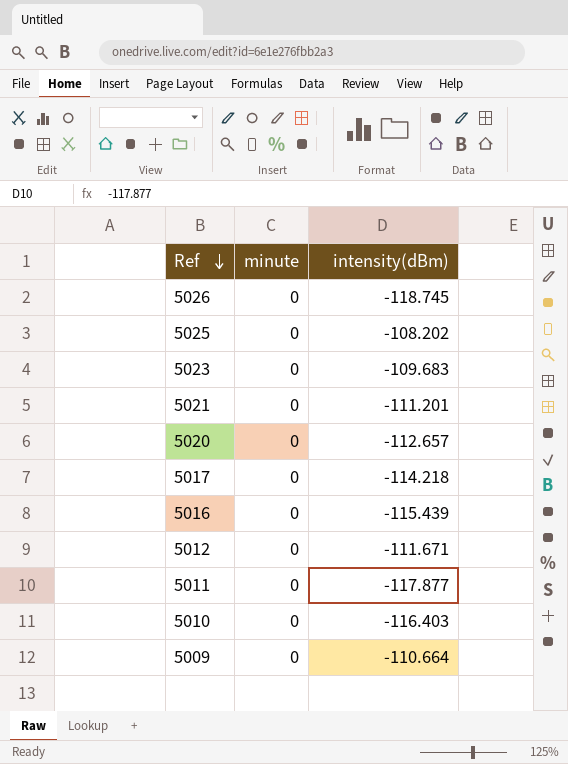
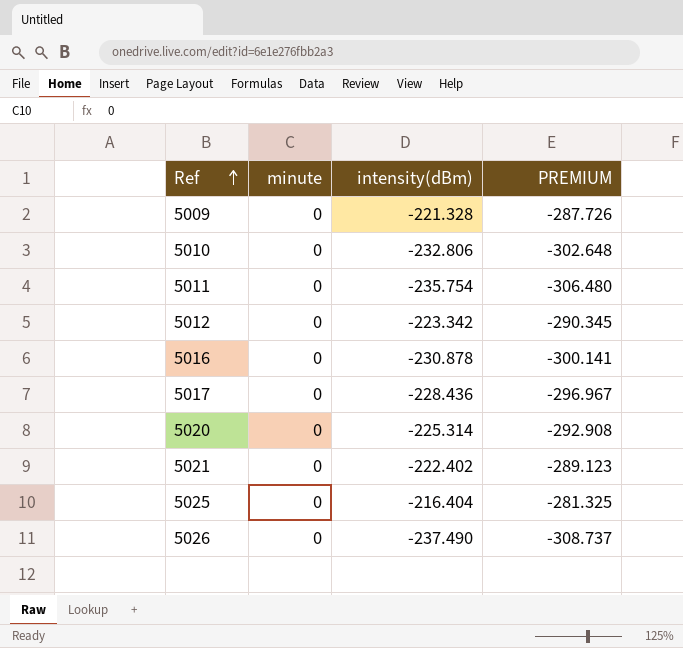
row order: Ref descending -> Ref ascending
column PREMIUM | formula: none -> [intensity(dBm)] * 1.3
row 5023: 0 | -109.683 -> none
5009 | intensity(dBm): -110.664 -> -221.328
5010 | intensity(dBm): -116.403 -> -232.806
5011 | intensity(dBm): -117.877 -> -235.754
5012 | intensity(dBm): -111.671 -> -223.342
5016 | intensity(dBm): -115.439 -> -230.878
5017 | intensity(dBm): -114.218 -> -228.436
5020 | intensity(dBm): -112.657 -> -225.314
5021 | intensity(dBm): -111.201 -> -222.402
5025 | intensity(dBm): -108.202 -> -216.404
5026 | intensity(dBm): -118.745 -> -237.490

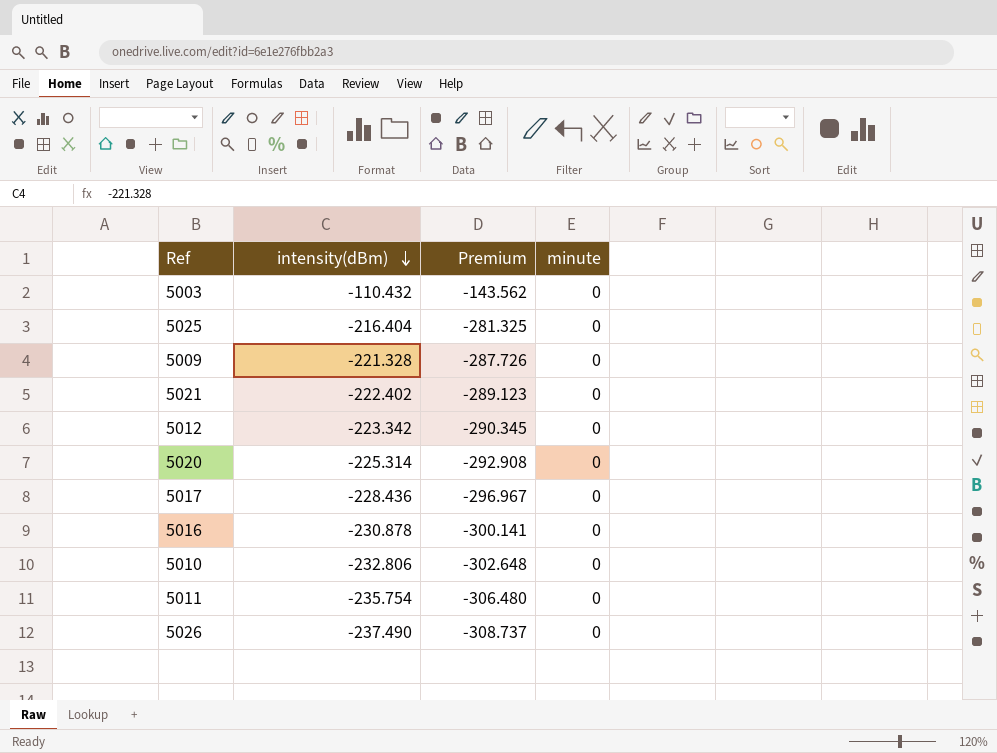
row order: Ref ascending -> intensity(dBm) descending
column name: PREMIUM -> Premium
column minute | position: 2 -> 4
row 5003: none -> -110.432 | -143.562 | 0

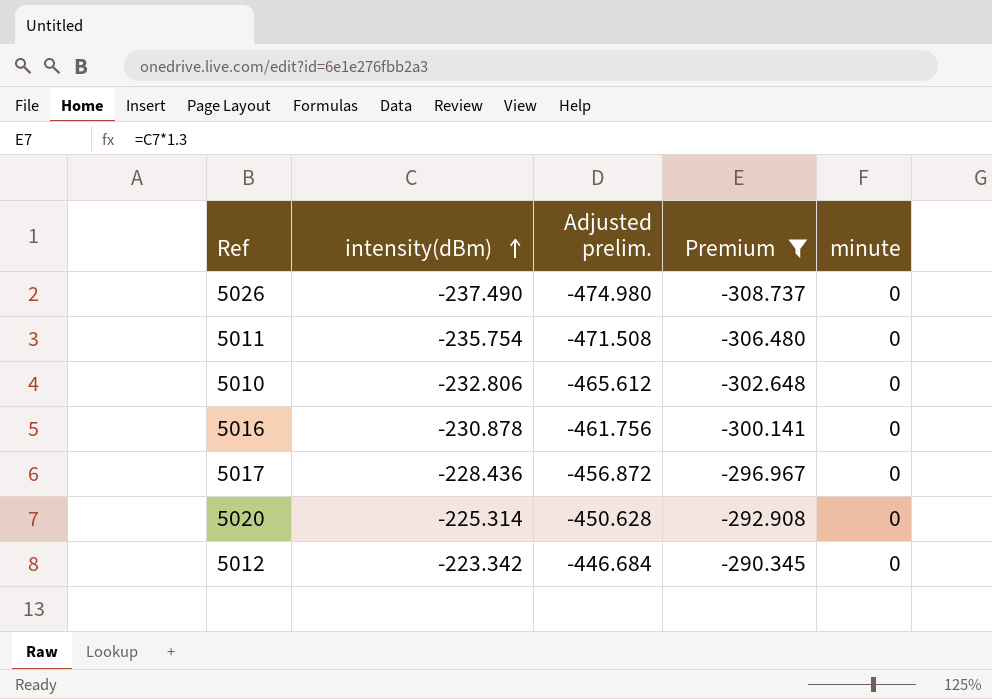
filter: none -> Premium <= -290.345
row order: intensity(dBm) descending -> intensity(dBm) ascending
column Adjusted prelim. | formula: none -> [intensity(dBm)] * 2

